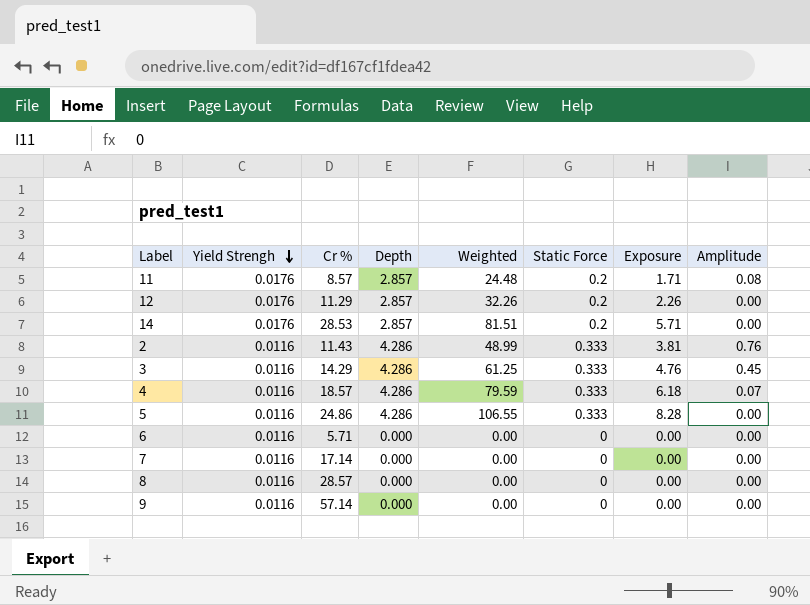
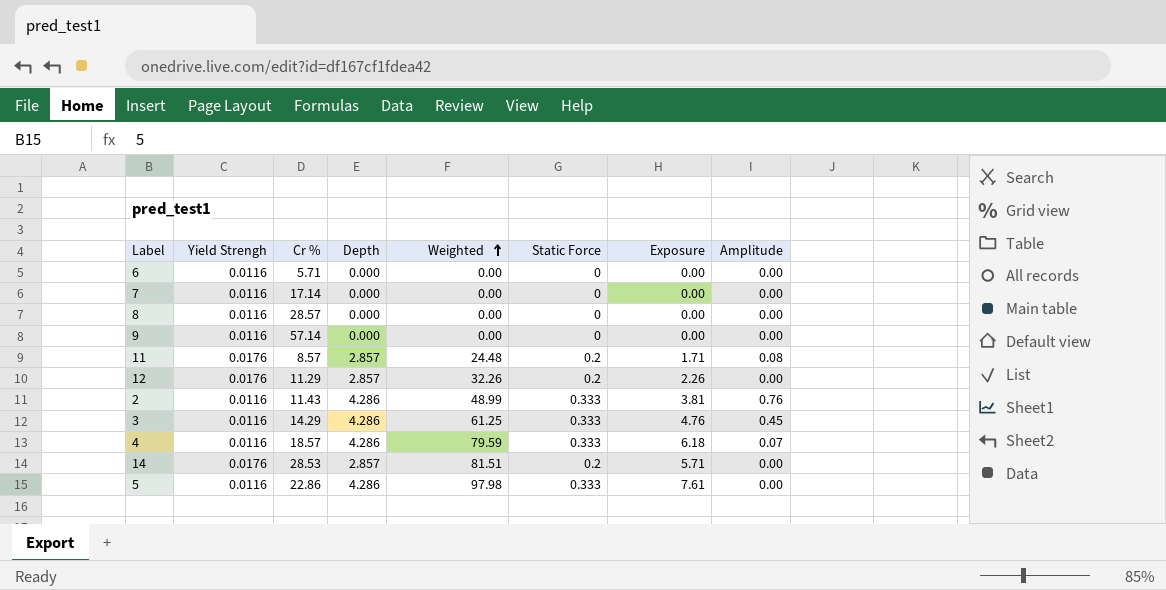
row order: Yield Strengh descending -> Weighted ascending
5 | Cr %: 24.86 -> 22.86
5 | Weighted: 106.55 -> 97.98
5 | Exposure: 8.28 -> 7.61

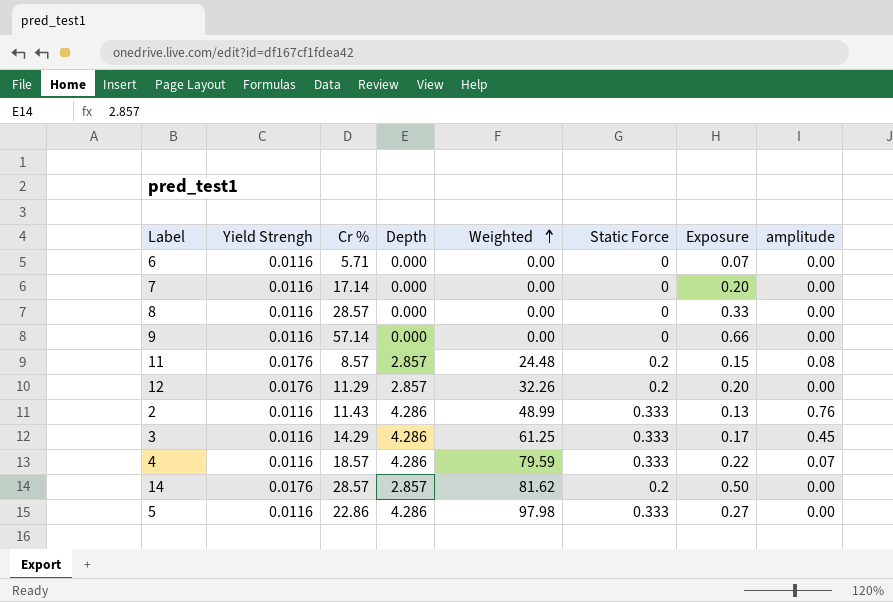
column Exposure | formula: [Cr %] * [Static Force] -> [Yield Strengh] * [Cr %]
column name: Amplitude -> amplitude
14 | Cr %: 28.53 -> 28.57
14 | Weighted: 81.51 -> 81.62

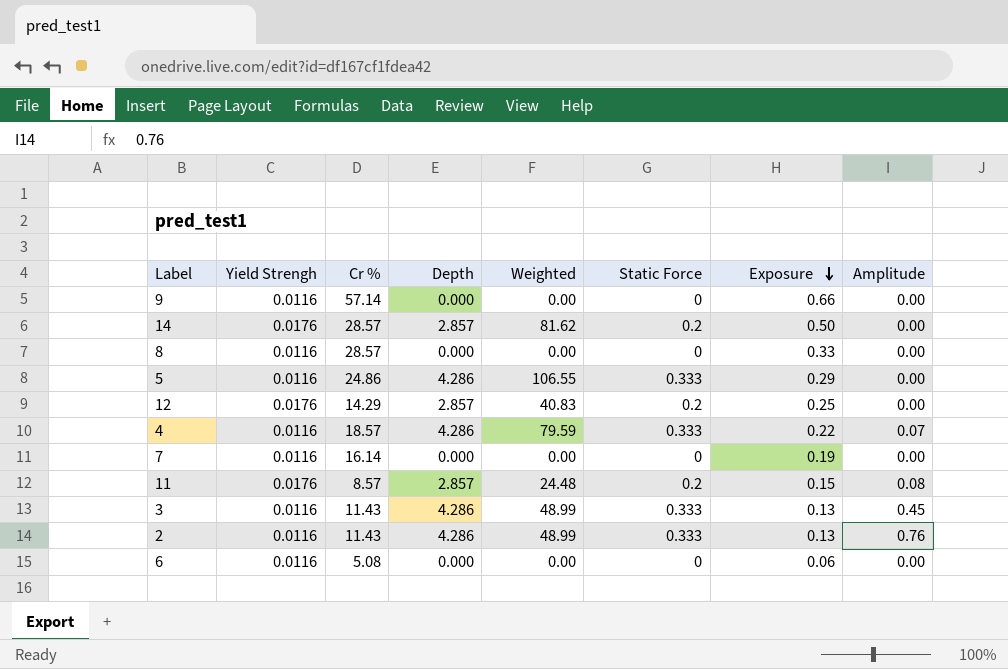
row order: Weighted ascending -> Exposure descending
column name: amplitude -> Amplitude
5 | Cr %: 22.86 -> 24.86
5 | Weighted: 97.98 -> 106.55
5 | Exposure: 0.27 -> 0.29
12 | Cr %: 11.29 -> 14.29
12 | Weighted: 32.26 -> 40.83
12 | Exposure: 0.20 -> 0.25
7 | Cr %: 17.14 -> 16.14
7 | Exposure: 0.20 -> 0.19
3 | Cr %: 14.29 -> 11.43
3 | Weighted: 61.25 -> 48.99
3 | Exposure: 0.17 -> 0.13
6 | Cr %: 5.71 -> 5.08
6 | Exposure: 0.07 -> 0.06

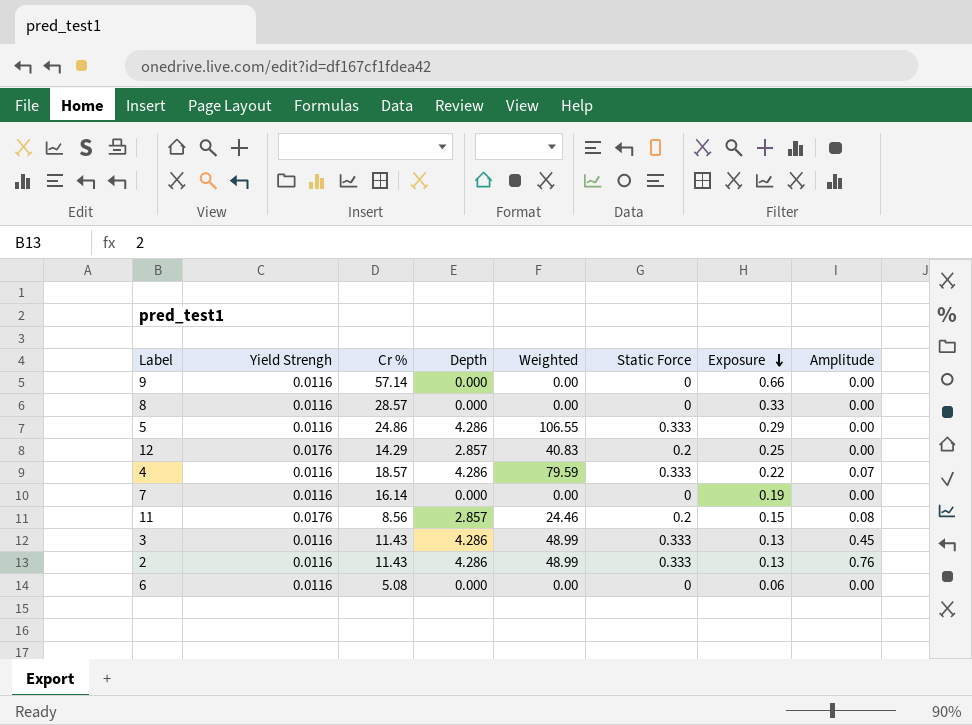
row 14: 0.0176 | 28.57 | 2.857 | 81.62 | 0.2 | 0.50 | 0.00 -> none
11 | Cr %: 8.57 -> 8.56
11 | Weighted: 24.48 -> 24.46

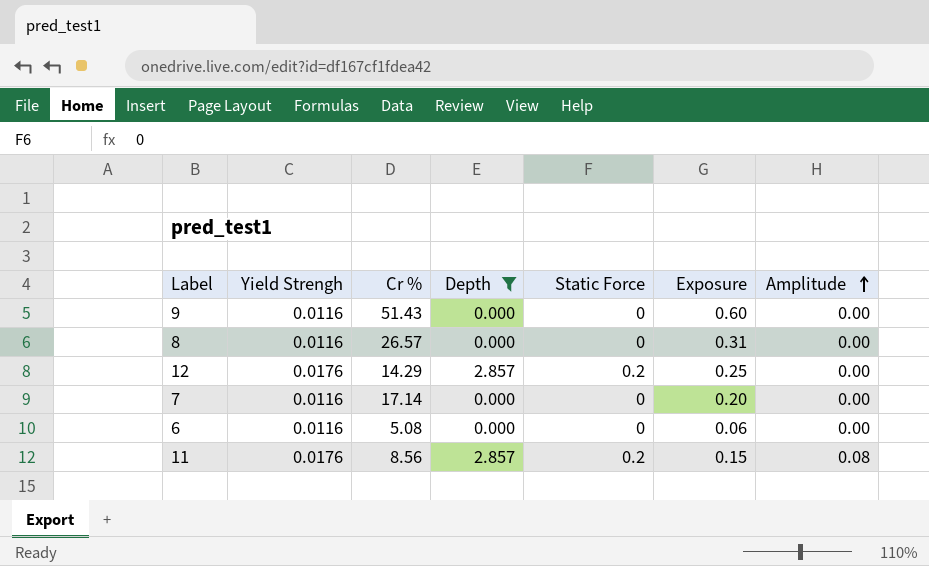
filter: none -> Depth != 4.286
row order: Exposure descending -> Amplitude ascending
column Weighted | formula: [Cr %] * [Depth] -> none
9 | Cr %: 57.14 -> 51.43
9 | Exposure: 0.66 -> 0.60
8 | Cr %: 28.57 -> 26.57
8 | Exposure: 0.33 -> 0.31
7 | Cr %: 16.14 -> 17.14
7 | Exposure: 0.19 -> 0.20

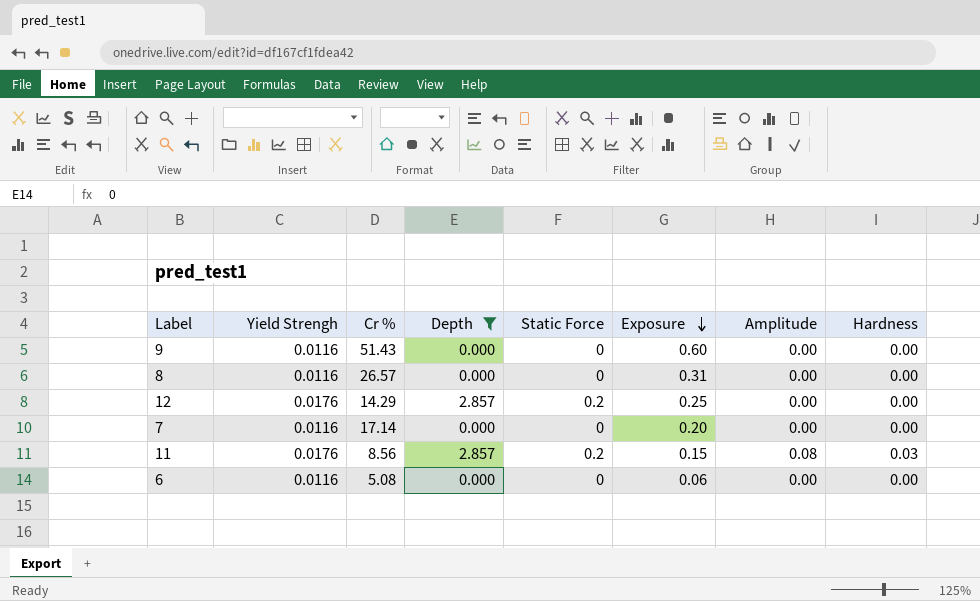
row order: Amplitude ascending -> Exposure descending
column Hardness | position: none -> 8

